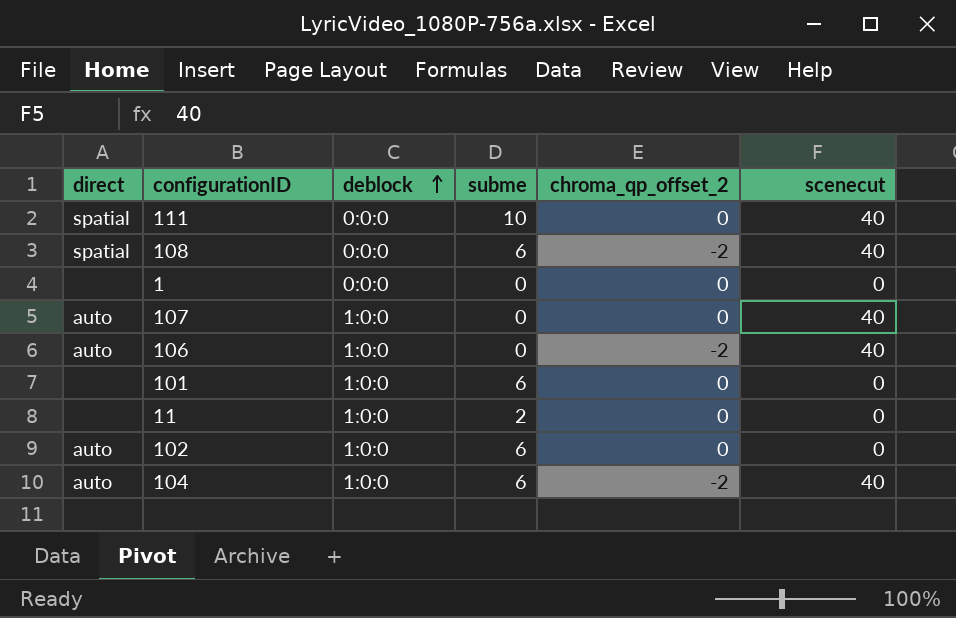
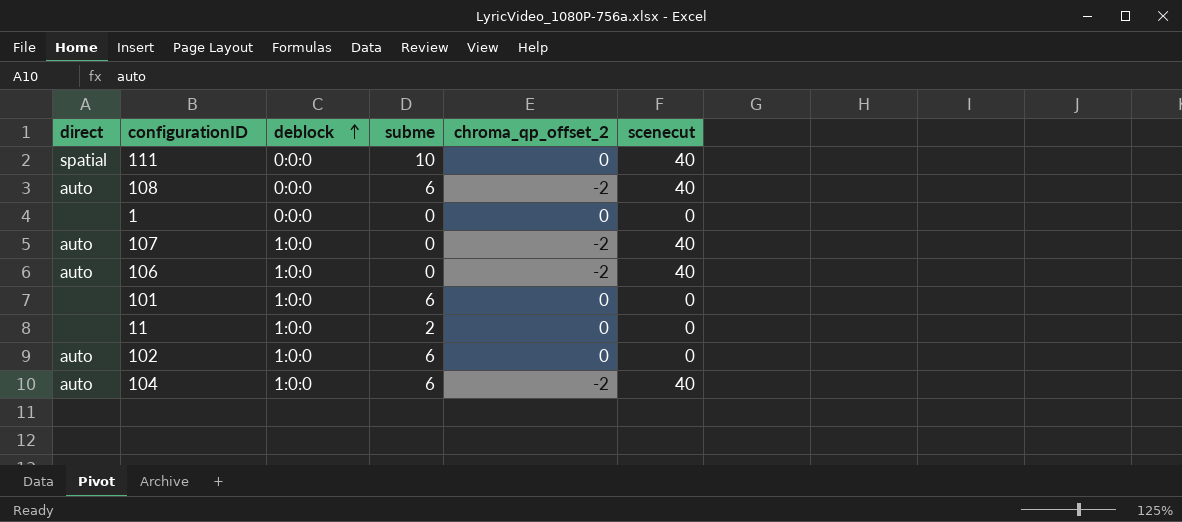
108 | direct: spatial -> auto
107 | chroma_qp_offset_2: 0 -> -2

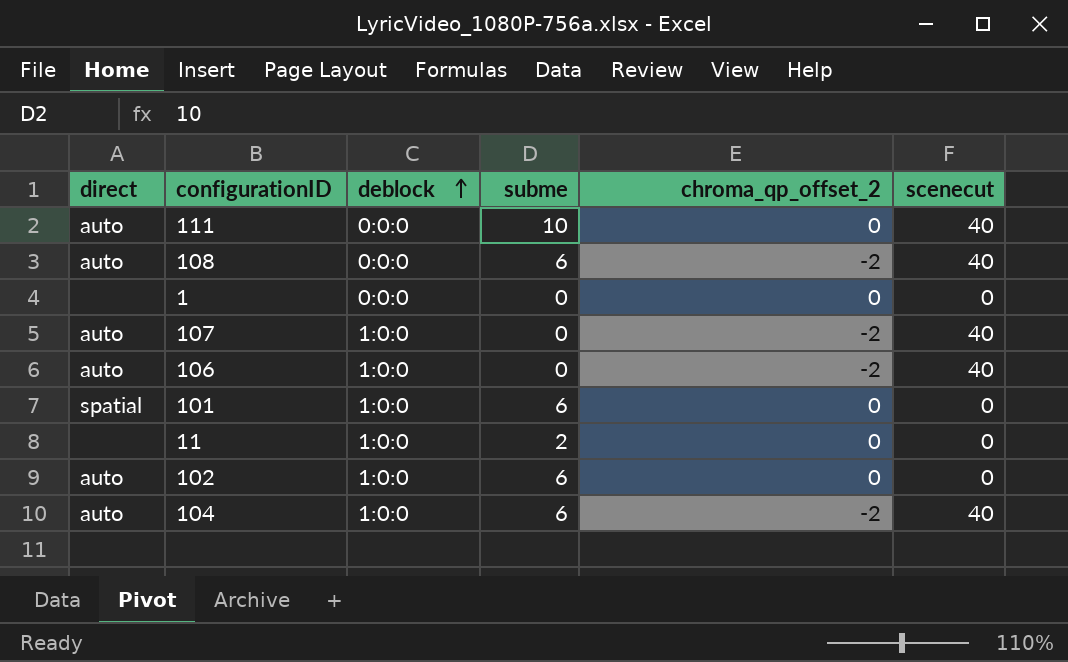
111 | direct: spatial -> auto
101 | direct: none -> spatial

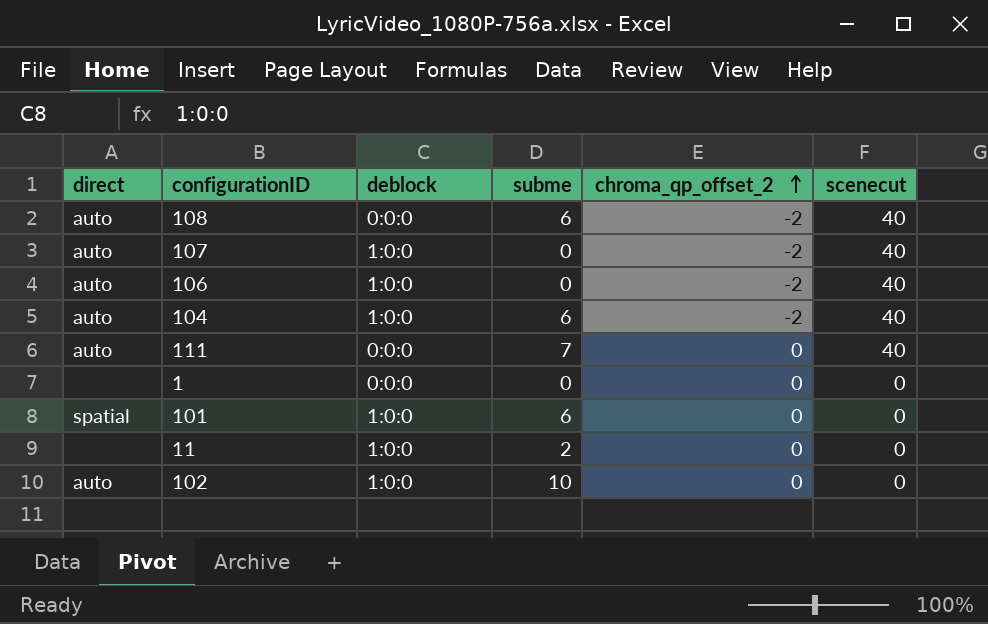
row order: deblock ascending -> chroma_qp_offset_2 ascending
111 | subme: 10 -> 7
102 | subme: 6 -> 10

